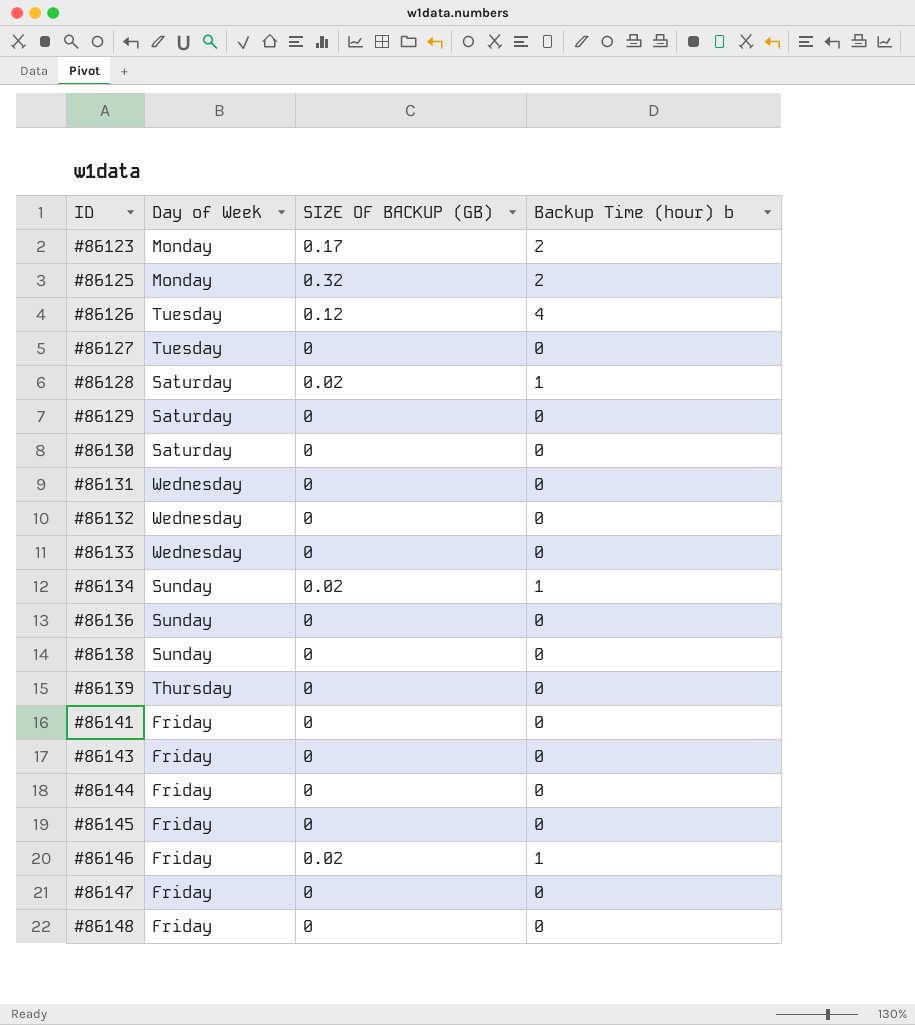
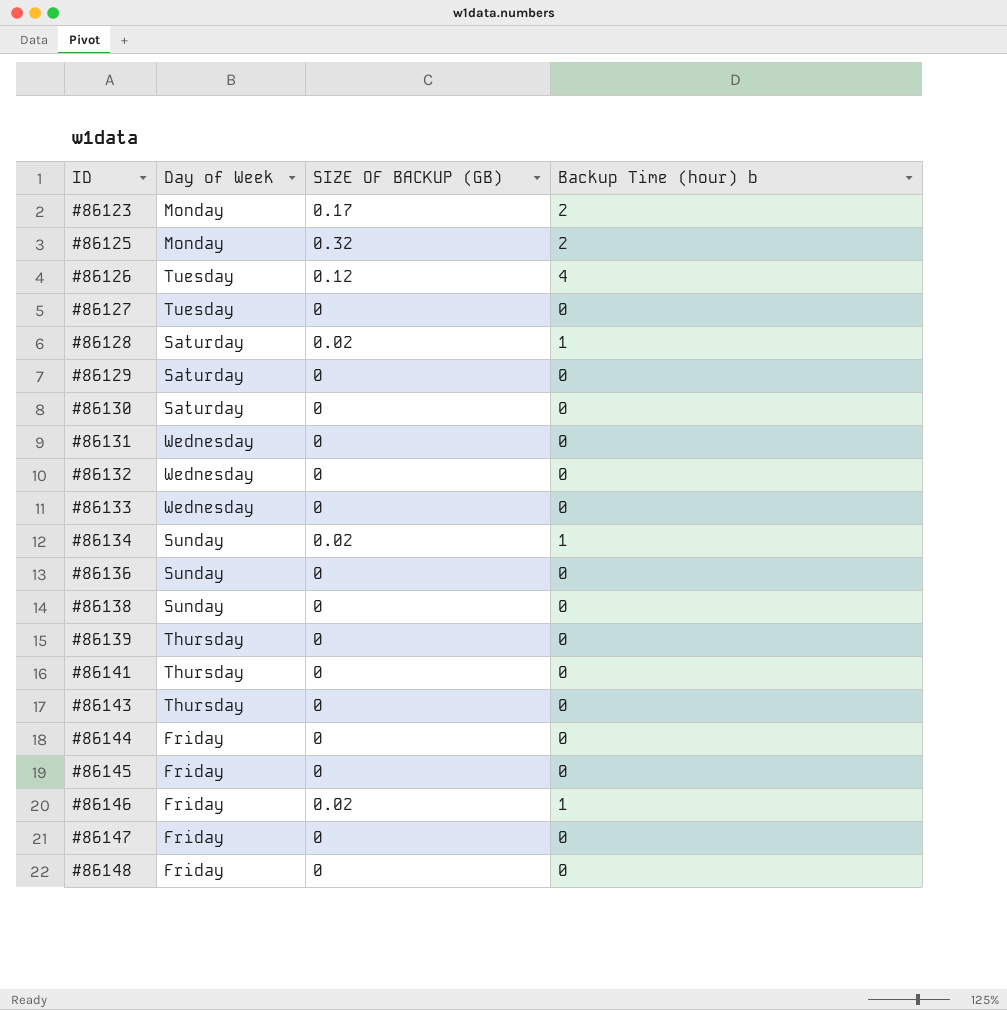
#86141 | Day of Week: Friday -> Thursday
#86143 | Day of Week: Friday -> Thursday

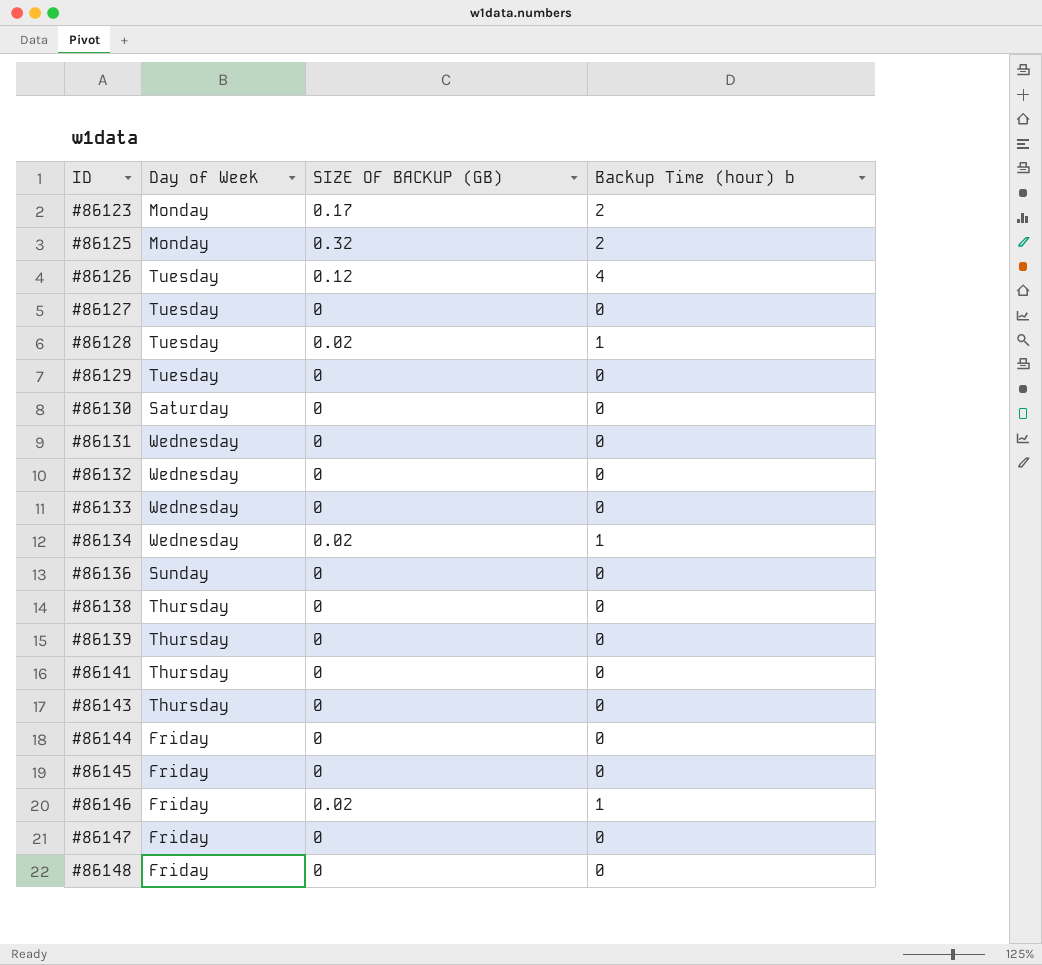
#86128 | Day of Week: Saturday -> Tuesday
#86129 | Day of Week: Saturday -> Tuesday
#86134 | Day of Week: Sunday -> Wednesday
#86138 | Day of Week: Sunday -> Thursday

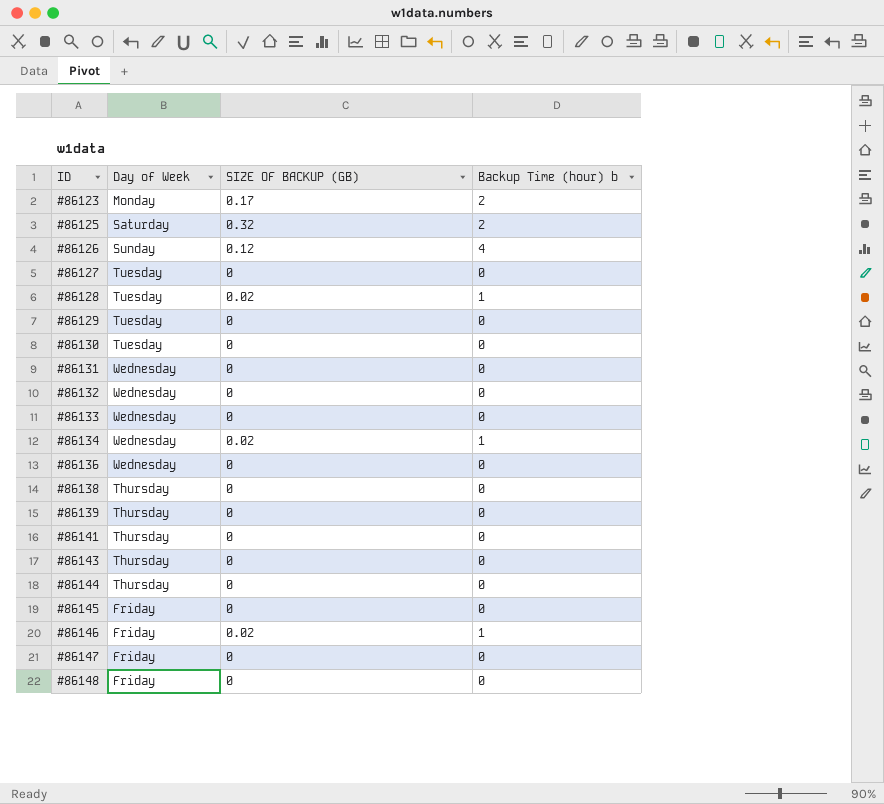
#86125 | Day of Week: Monday -> Saturday
#86126 | Day of Week: Tuesday -> Sunday
#86130 | Day of Week: Saturday -> Tuesday
#86136 | Day of Week: Sunday -> Wednesday
#86144 | Day of Week: Friday -> Thursday

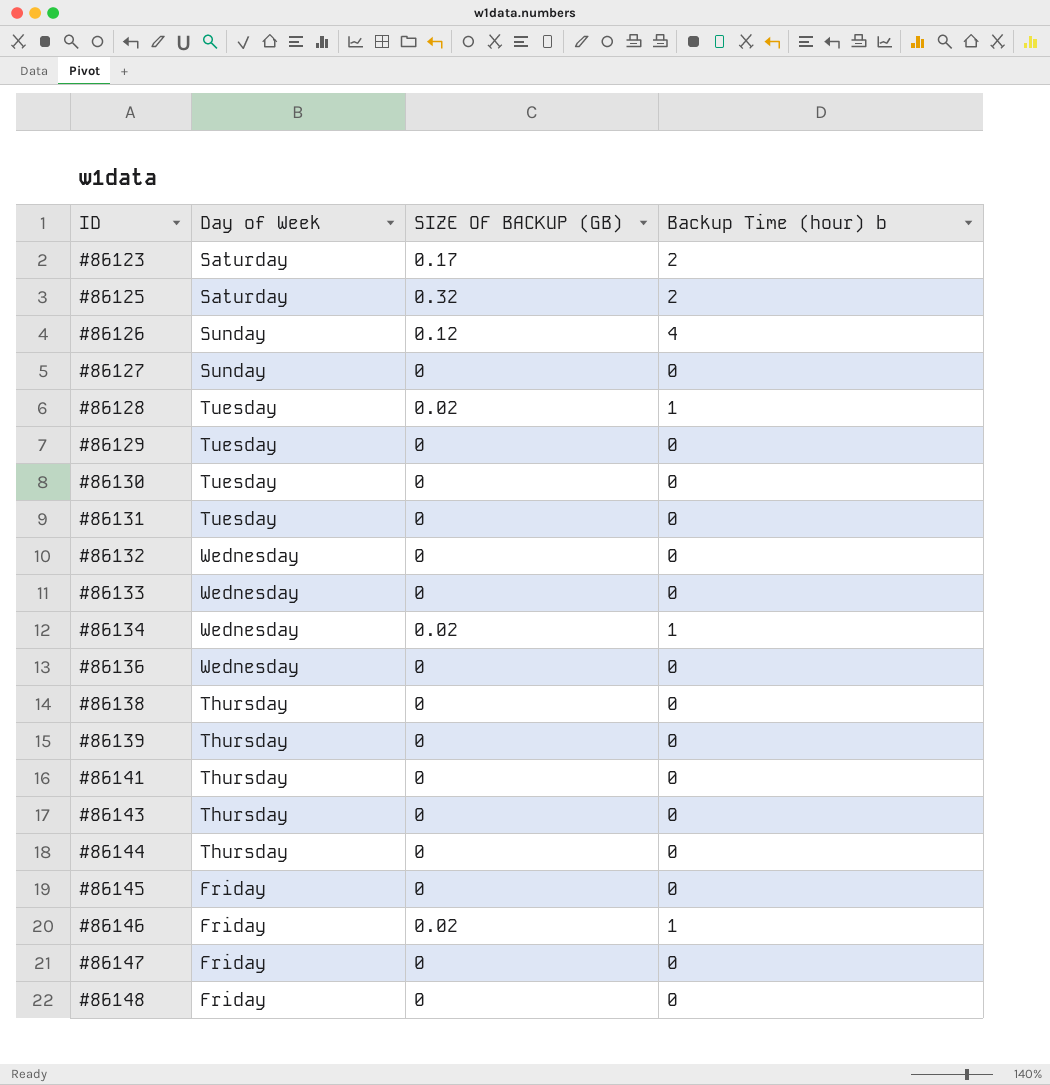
#86123 | Day of Week: Monday -> Saturday
#86127 | Day of Week: Tuesday -> Sunday
#86131 | Day of Week: Wednesday -> Tuesday

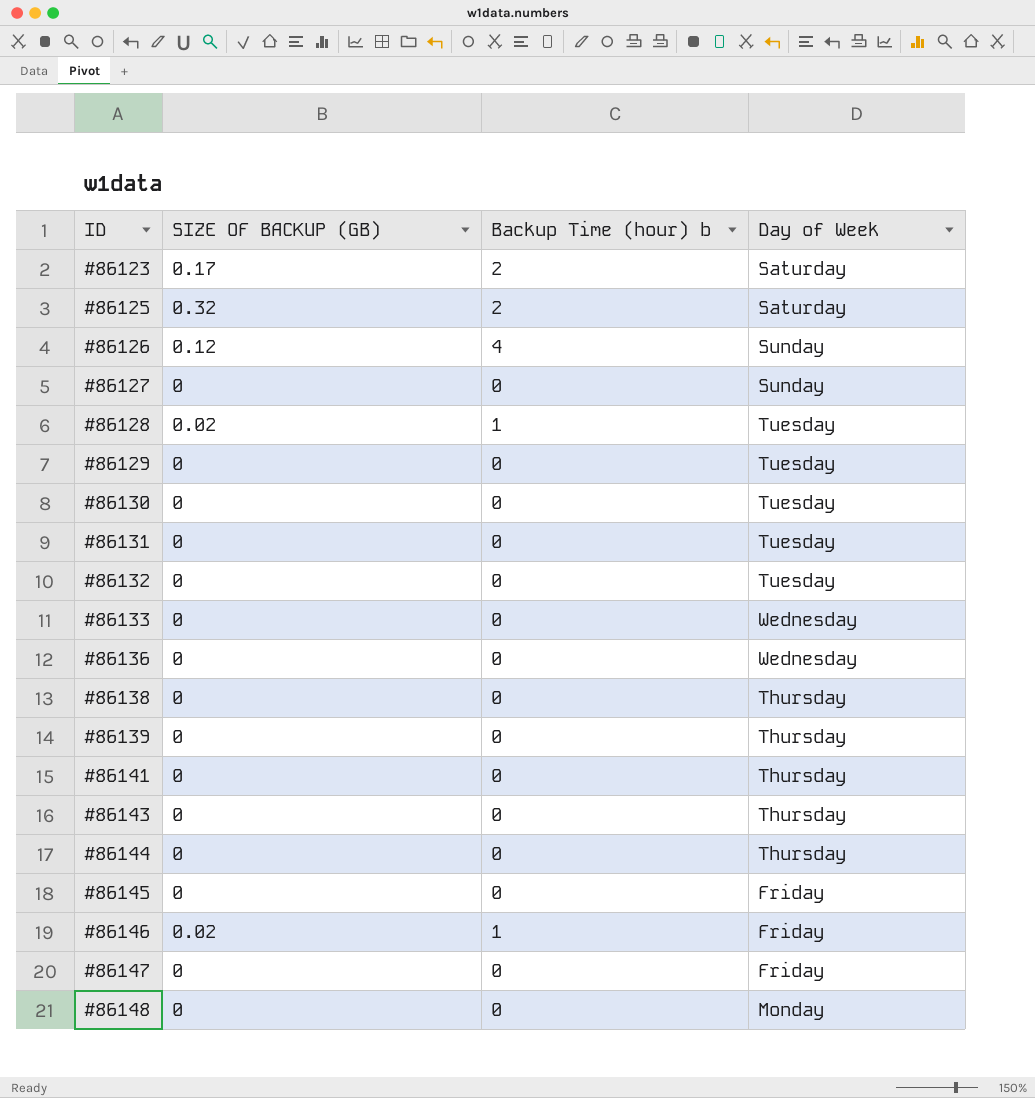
column Day of Week | position: 2 -> 4
row #86134: Wednesday | 0.02 | 1 -> none
#86132 | Day of Week: Wednesday -> Tuesday
#86148 | Day of Week: Friday -> Monday

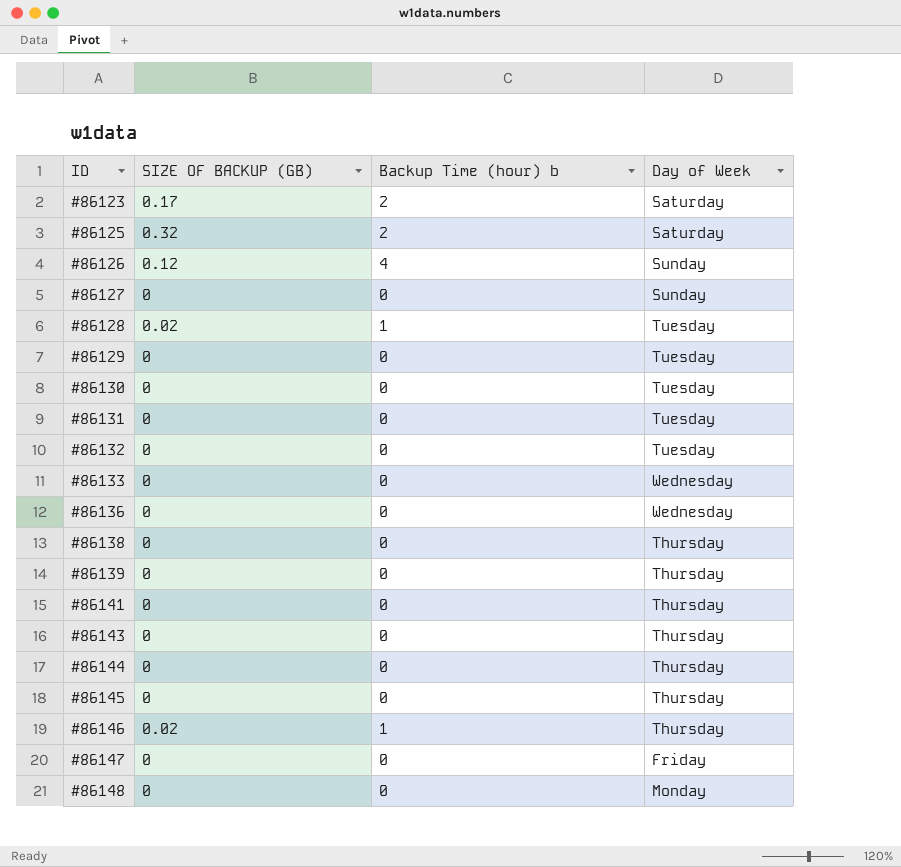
#86145 | Day of Week: Friday -> Thursday
#86146 | Day of Week: Friday -> Thursday

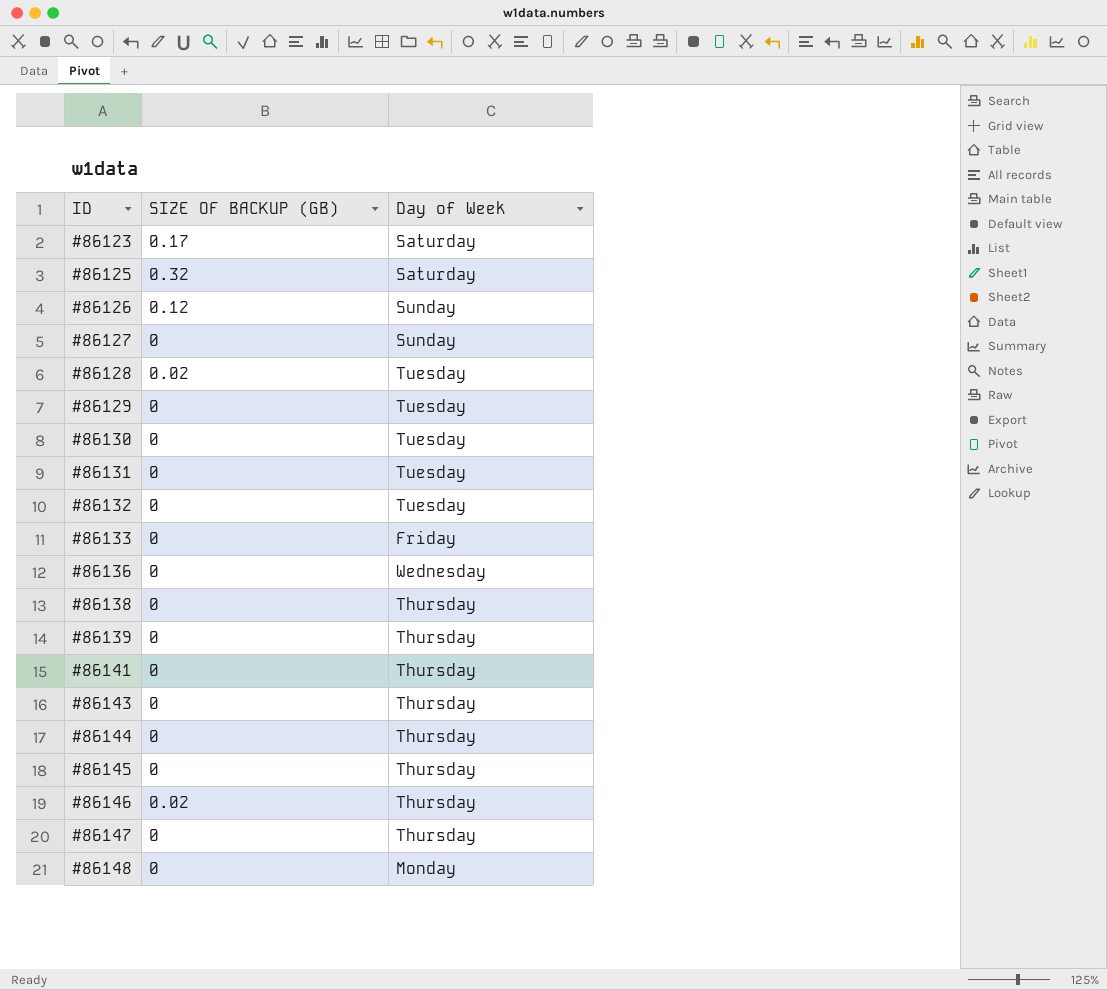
column Backup Time (hour) b | position: 3 -> none
#86133 | Day of Week: Wednesday -> Friday
#86147 | Day of Week: Friday -> Thursday

